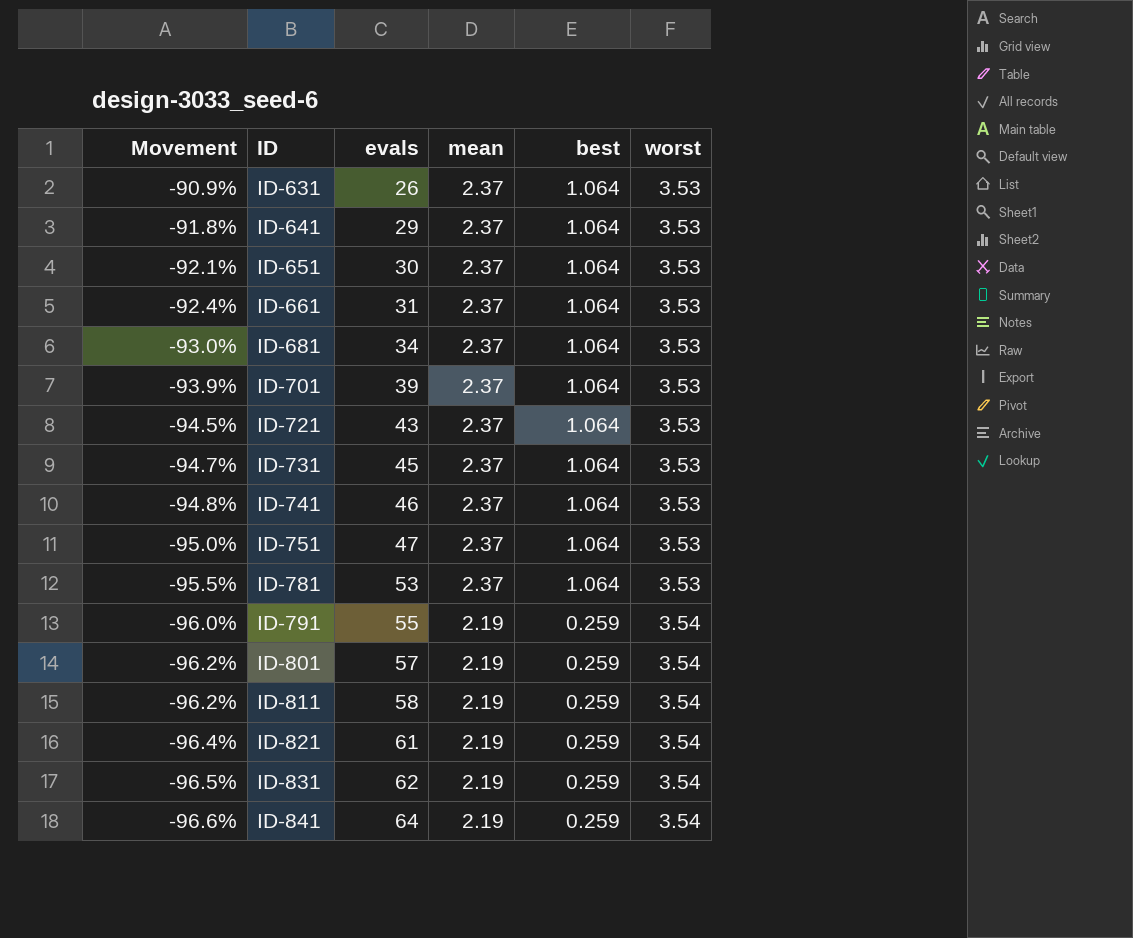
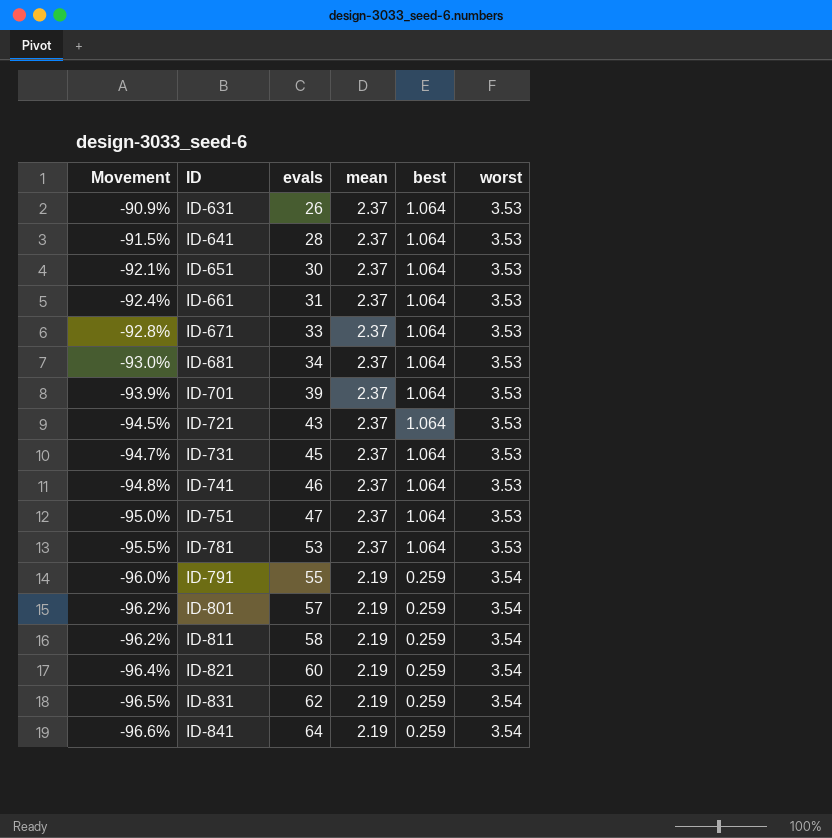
ID-641 | Movement: -91.8% -> -91.5%
ID-641 | evals: 29 -> 28
row ID-671: none -> -92.8% | 33 | 2.37 | 1.064 | 3.53
ID-821 | evals: 61 -> 60

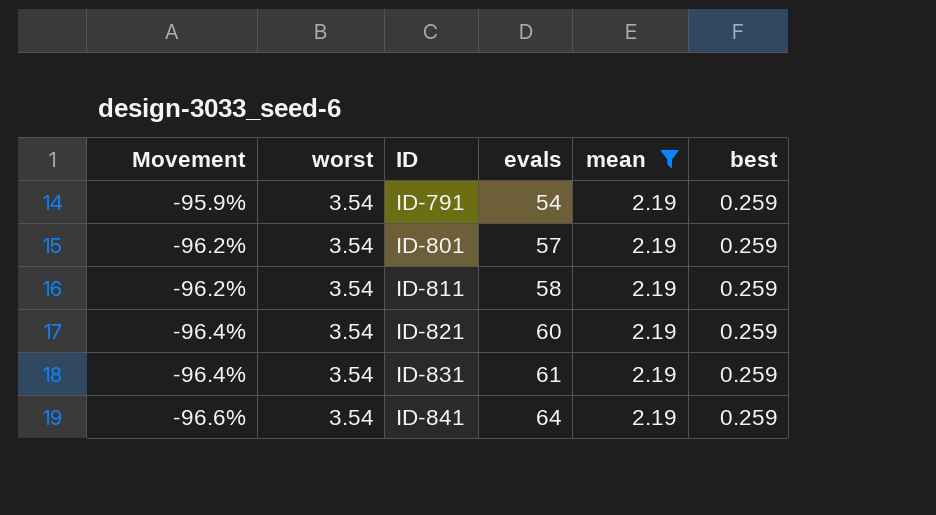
filter: none -> mean = 2.19
column worst | position: 6 -> 2
ID-791 | Movement: -96.0% -> -95.9%
ID-791 | evals: 55 -> 54
ID-831 | Movement: -96.5% -> -96.4%
ID-831 | evals: 62 -> 61

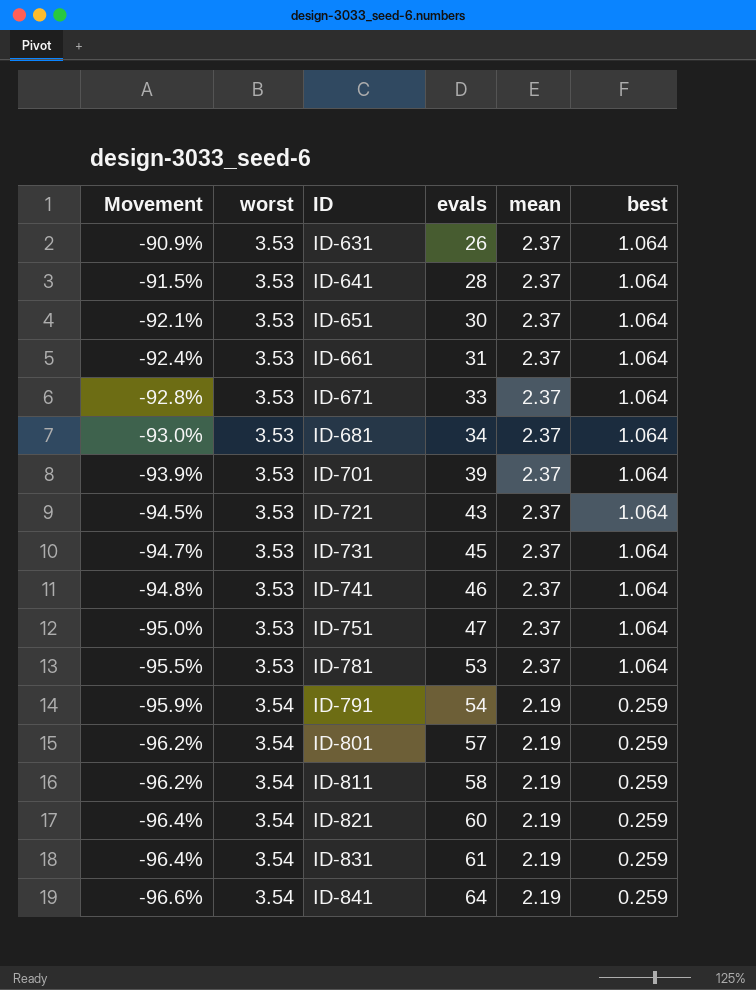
filter: mean = 2.19 -> none

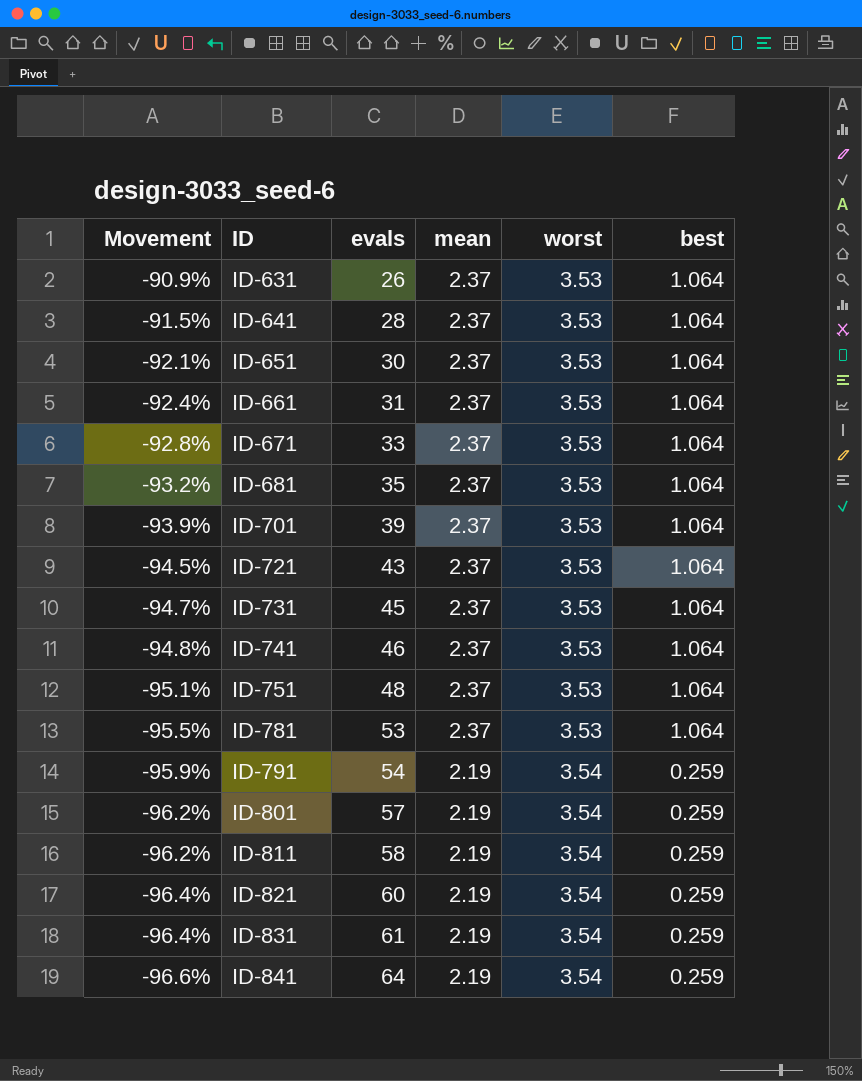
column worst | position: 2 -> 5
ID-681 | Movement: -93.0% -> -93.2%
ID-681 | evals: 34 -> 35
ID-751 | Movement: -95.0% -> -95.1%
ID-751 | evals: 47 -> 48

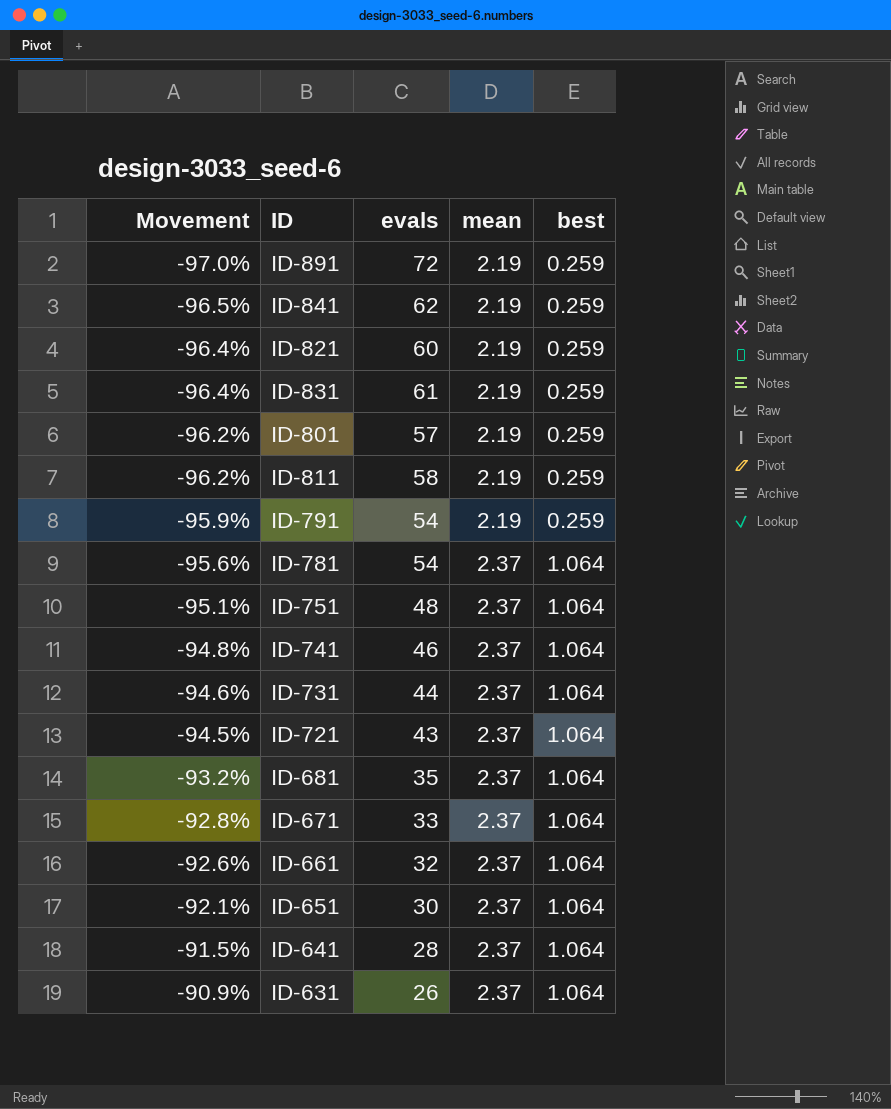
row order: Movement descending -> Movement ascending
column worst | position: 5 -> none
row ID-701: -93.9% | 39 | 2.37 | 3.53 | 1.064 -> none
row ID-891: none -> -97.0% | 72 | 2.19 | 0.259
ID-841 | Movement: -96.6% -> -96.5%
ID-841 | evals: 64 -> 62
ID-781 | Movement: -95.5% -> -95.6%
ID-781 | evals: 53 -> 54
ID-731 | Movement: -94.7% -> -94.6%
ID-731 | evals: 45 -> 44
ID-661 | Movement: -92.4% -> -92.6%
ID-661 | evals: 31 -> 32

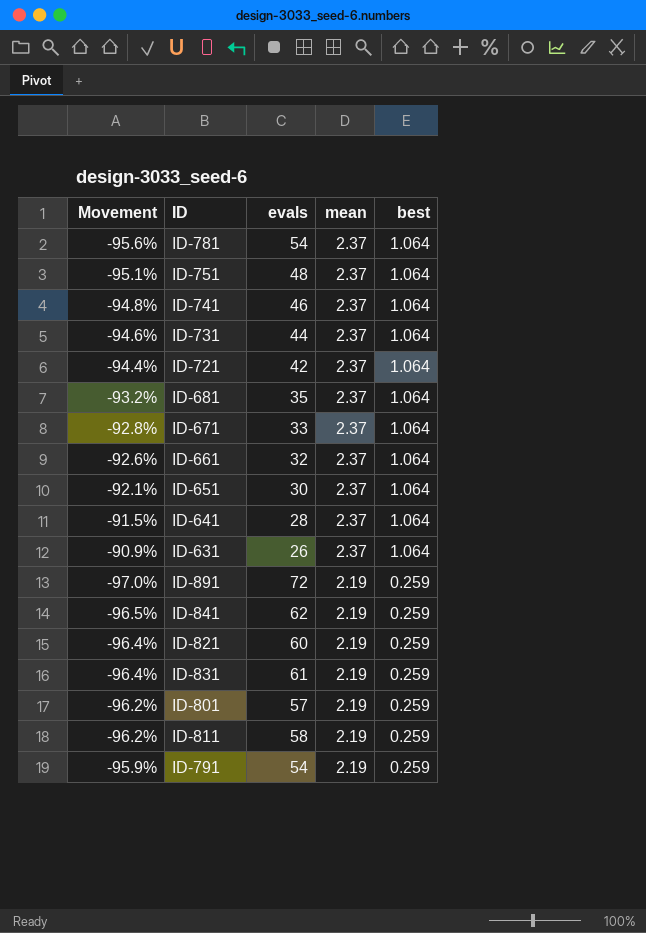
row order: Movement ascending -> mean descending
ID-721 | Movement: -94.5% -> -94.4%
ID-721 | evals: 43 -> 42

